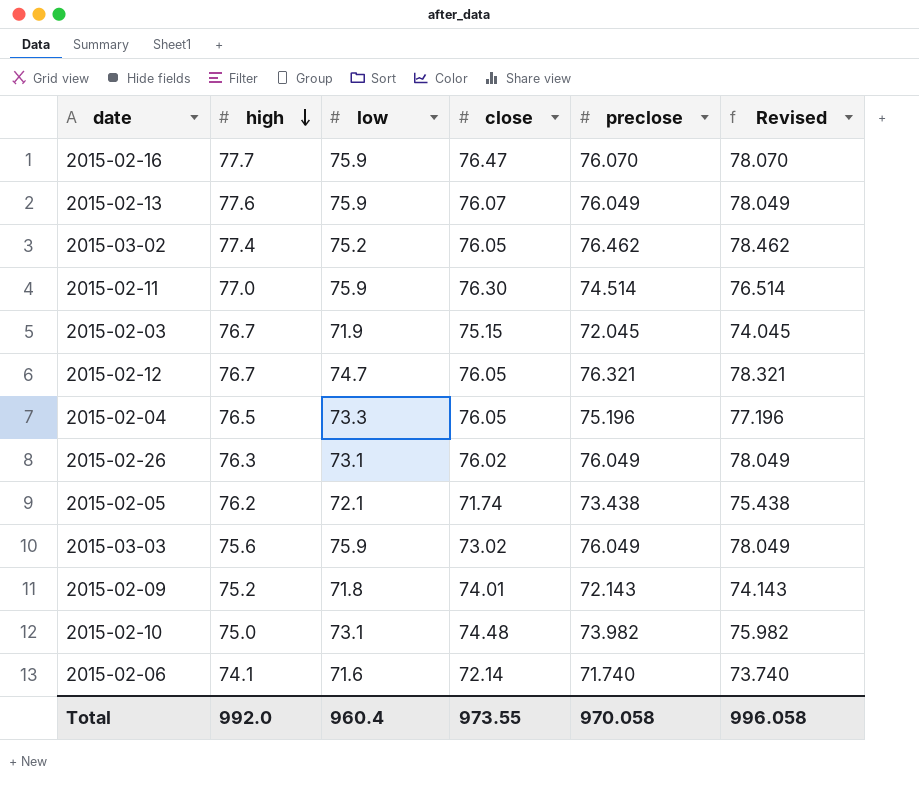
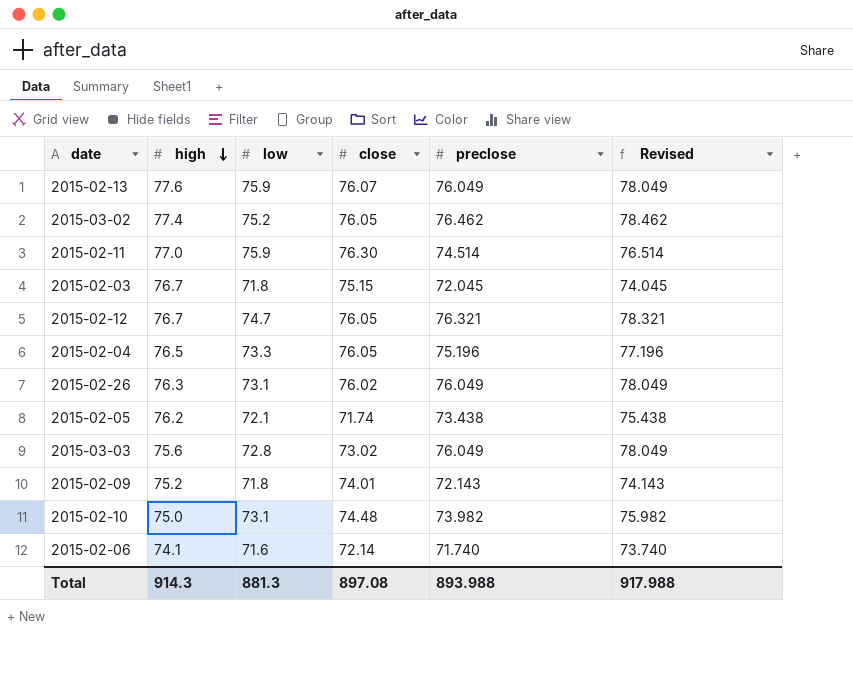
row 2015-02-16: 77.7 | 75.9 | 76.47 | 76.070 | 78.070 -> none
2015-02-03 | low: 71.9 -> 71.8
2015-03-03 | low: 75.9 -> 72.8
Total | high: 992.0 -> 914.3
Total | low: 960.4 -> 881.3
Total | close: 973.55 -> 897.08
Total | preclose: 970.058 -> 893.988
Total | Revised: 996.058 -> 917.988

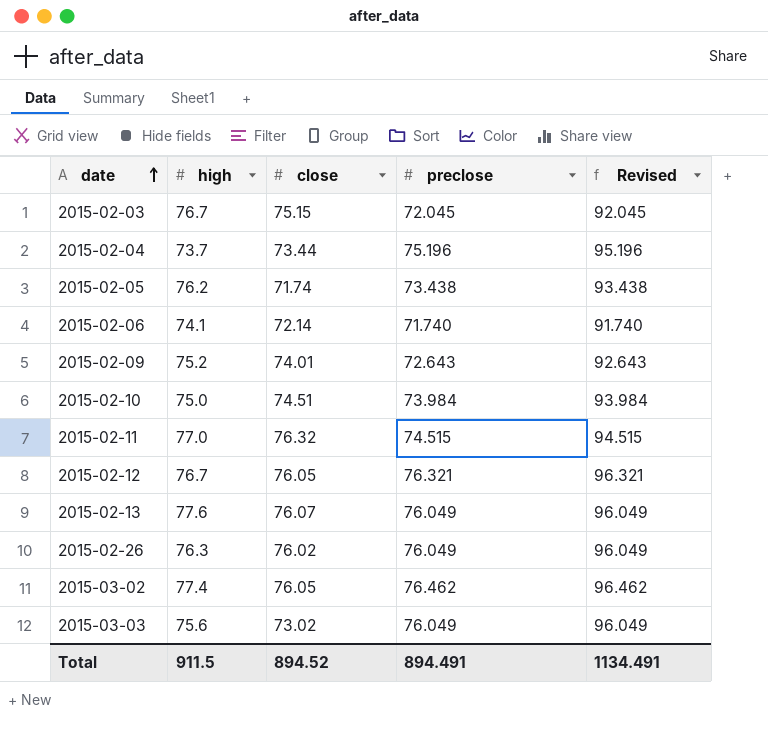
row order: high descending -> date ascending
column low | position: 3 -> none
column Revised | formula: [preclose] + 2 -> [preclose] + 20
2015-02-04 | high: 76.5 -> 73.7
2015-02-04 | close: 76.05 -> 73.44
2015-02-09 | preclose: 72.143 -> 72.643
2015-02-10 | close: 74.48 -> 74.51
2015-02-10 | preclose: 73.982 -> 73.984
2015-02-11 | close: 76.30 -> 76.32
2015-02-11 | preclose: 74.514 -> 74.515
Total | high: 914.3 -> 911.5
Total | close: 897.08 -> 894.52
Total | preclose: 893.988 -> 894.491
Total | Revised: 917.988 -> 1134.491

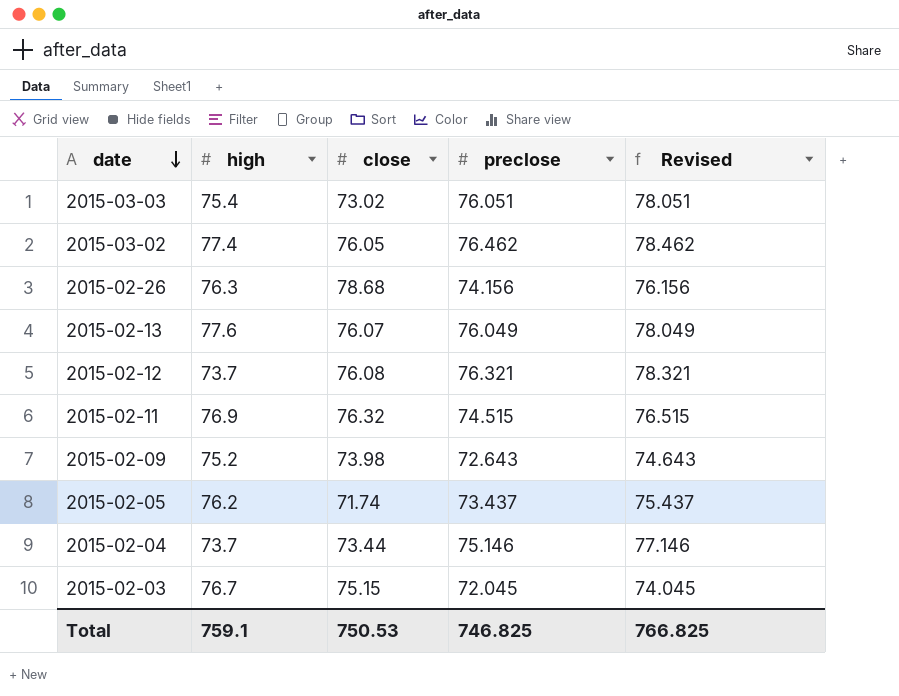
row order: date ascending -> date descending
column Revised | formula: [preclose] + 20 -> [preclose] + 2
row 2015-02-06: 74.1 | 72.14 | 71.740 | 91.740 -> none
row 2015-02-10: 75.0 | 74.51 | 73.984 | 93.984 -> none
2015-03-03 | high: 75.6 -> 75.4
2015-03-03 | preclose: 76.049 -> 76.051
2015-02-26 | close: 76.02 -> 78.68
2015-02-26 | preclose: 76.049 -> 74.156
2015-02-12 | high: 76.7 -> 73.7
2015-02-12 | close: 76.05 -> 76.08
2015-02-11 | high: 77.0 -> 76.9
2015-02-09 | close: 74.01 -> 73.98
2015-02-05 | preclose: 73.438 -> 73.437
2015-02-04 | preclose: 75.196 -> 75.146
Total | high: 911.5 -> 759.1
Total | close: 894.52 -> 750.53
Total | preclose: 894.491 -> 746.825
Total | Revised: 1134.491 -> 766.825

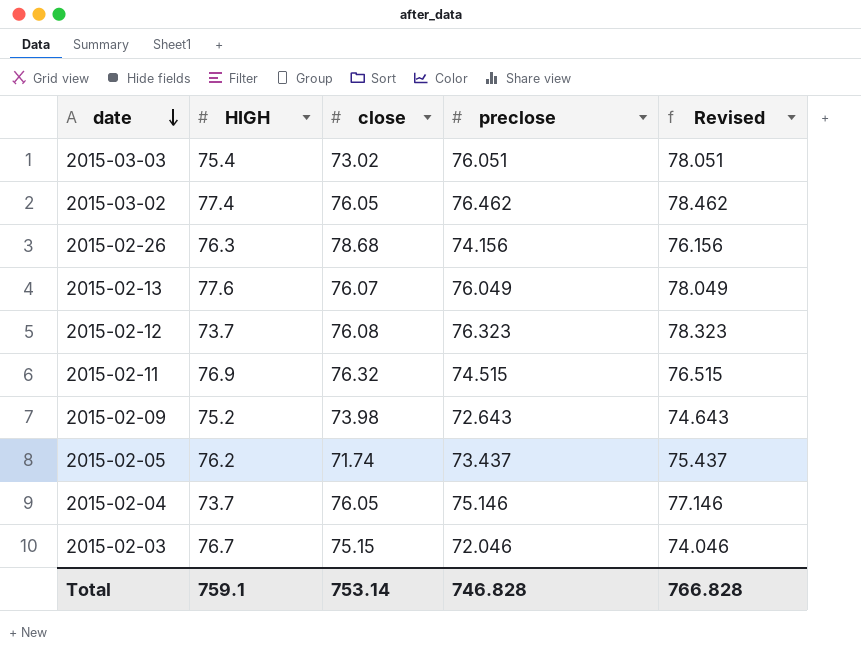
column name: high -> HIGH
2015-02-12 | preclose: 76.321 -> 76.323
2015-02-12 | Revised: 78.321 -> 78.323
2015-02-04 | close: 73.44 -> 76.05
2015-02-03 | preclose: 72.045 -> 72.046
2015-02-03 | Revised: 74.045 -> 74.046
Total | close: 750.53 -> 753.14
Total | preclose: 746.825 -> 746.828
Total | Revised: 766.825 -> 766.828

